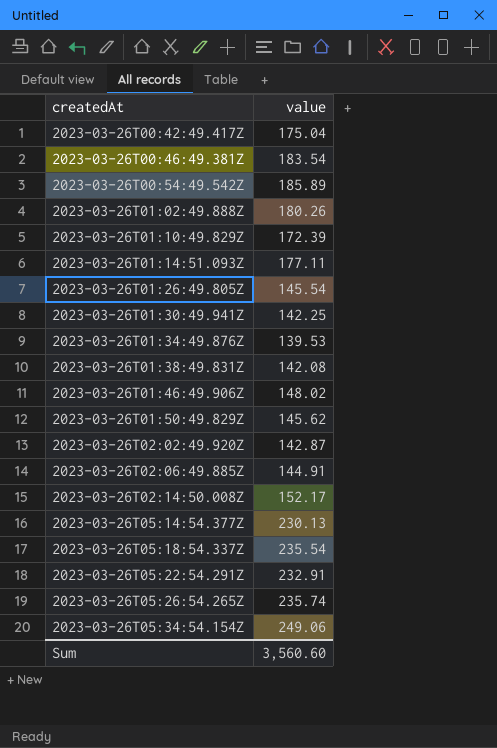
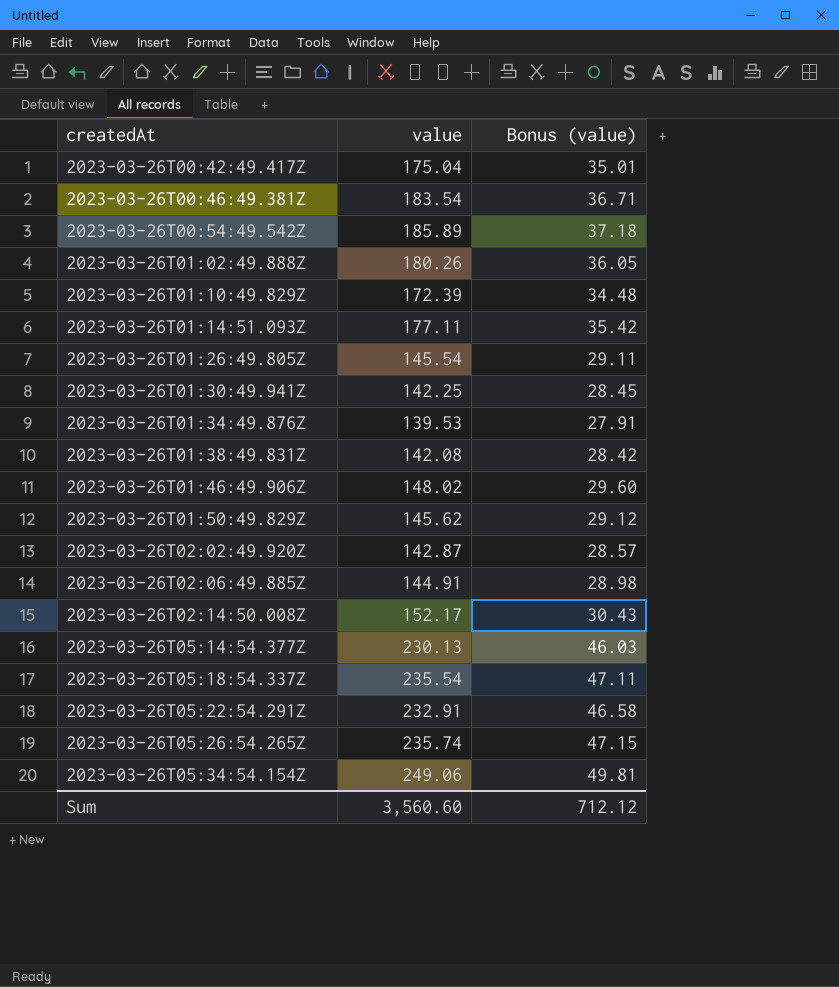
column Bonus (value) | formula: none -> [value] * 0.2

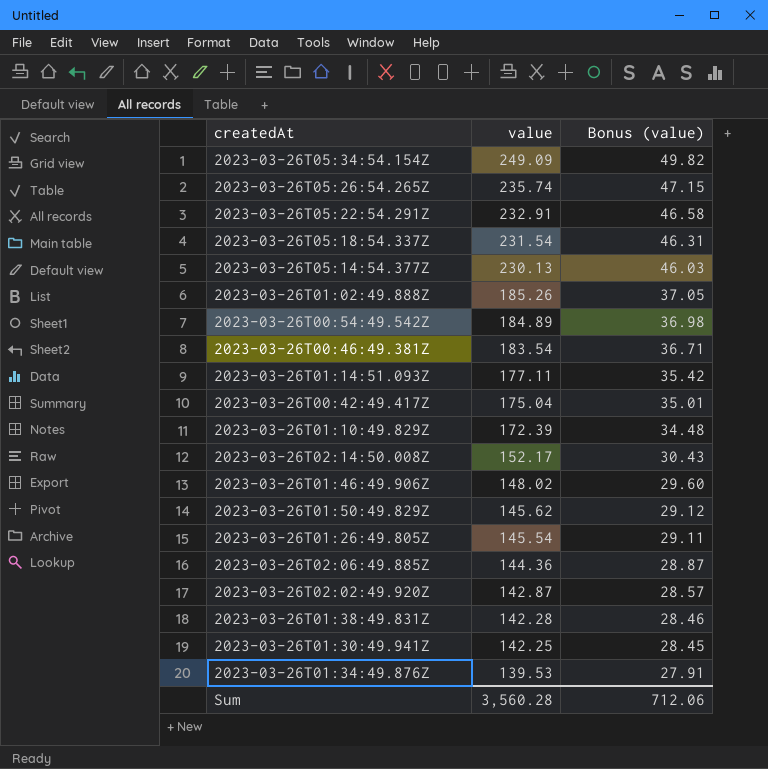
row order: createdAt ascending -> value descending
2023-03-26T05:34:54.154Z | value: 249.06 -> 249.09
2023-03-26T05:34:54.154Z | Bonus (value): 49.81 -> 49.82
2023-03-26T05:18:54.337Z | value: 235.54 -> 231.54
2023-03-26T05:18:54.337Z | Bonus (value): 47.11 -> 46.31
2023-03-26T01:02:49.888Z | value: 180.26 -> 185.26
2023-03-26T01:02:49.888Z | Bonus (value): 36.05 -> 37.05
2023-03-26T00:54:49.542Z | value: 185.89 -> 184.89
2023-03-26T00:54:49.542Z | Bonus (value): 37.18 -> 36.98
2023-03-26T02:06:49.885Z | value: 144.91 -> 144.36
2023-03-26T02:06:49.885Z | Bonus (value): 28.98 -> 28.87
2023-03-26T01:38:49.831Z | value: 142.08 -> 142.28
2023-03-26T01:38:49.831Z | Bonus (value): 28.42 -> 28.46
Sum | value: 3,560.60 -> 3,560.28
Sum | Bonus (value): 712.12 -> 712.06

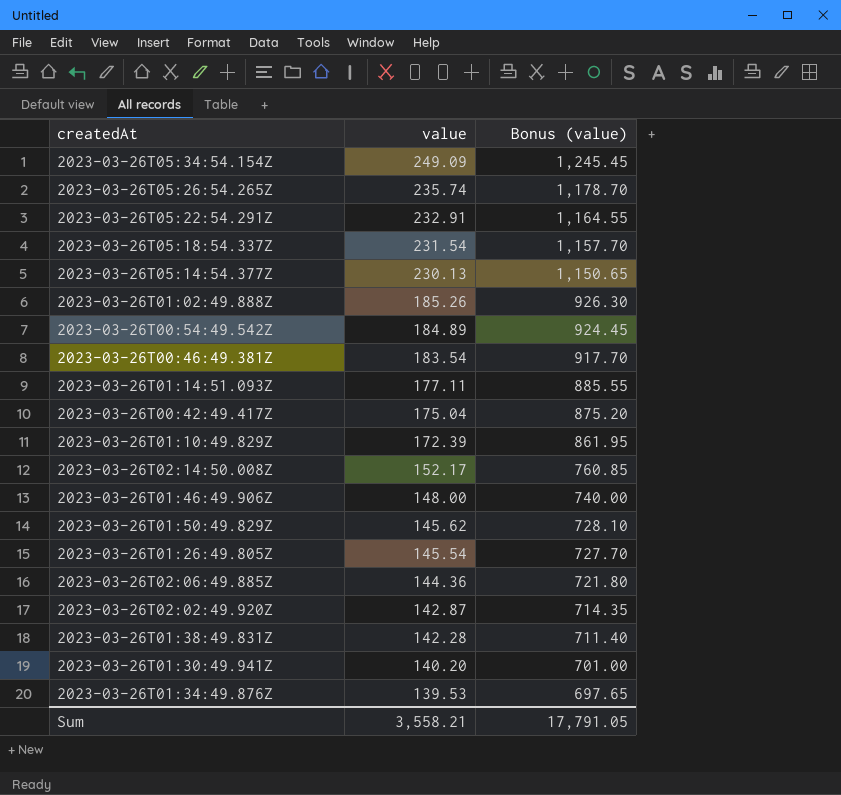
column Bonus (value) | formula: [value] * 0.2 -> [value] * 5
2023-03-26T01:46:49.906Z | value: 148.02 -> 148.00
2023-03-26T01:30:49.941Z | value: 142.25 -> 140.20
Sum | value: 3,560.28 -> 3,558.21
Sum | Bonus (value): 712.06 -> 17,791.05

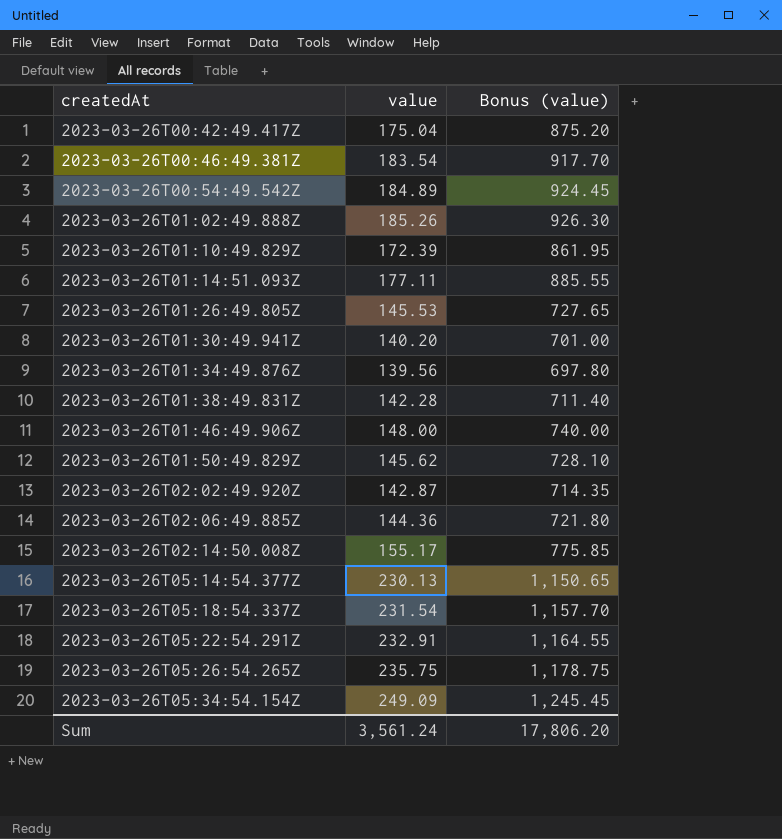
row order: value descending -> createdAt ascending
2023-03-26T01:26:49.805Z | value: 145.54 -> 145.53
2023-03-26T01:26:49.805Z | Bonus (value): 727.70 -> 727.65
2023-03-26T01:34:49.876Z | value: 139.53 -> 139.56
2023-03-26T01:34:49.876Z | Bonus (value): 697.65 -> 697.80
2023-03-26T02:14:50.008Z | value: 152.17 -> 155.17
2023-03-26T02:14:50.008Z | Bonus (value): 760.85 -> 775.85
2023-03-26T05:26:54.265Z | value: 235.74 -> 235.75
2023-03-26T05:26:54.265Z | Bonus (value): 1,178.70 -> 1,178.75
Sum | value: 3,558.21 -> 3,561.24
Sum | Bonus (value): 17,791.05 -> 17,806.20

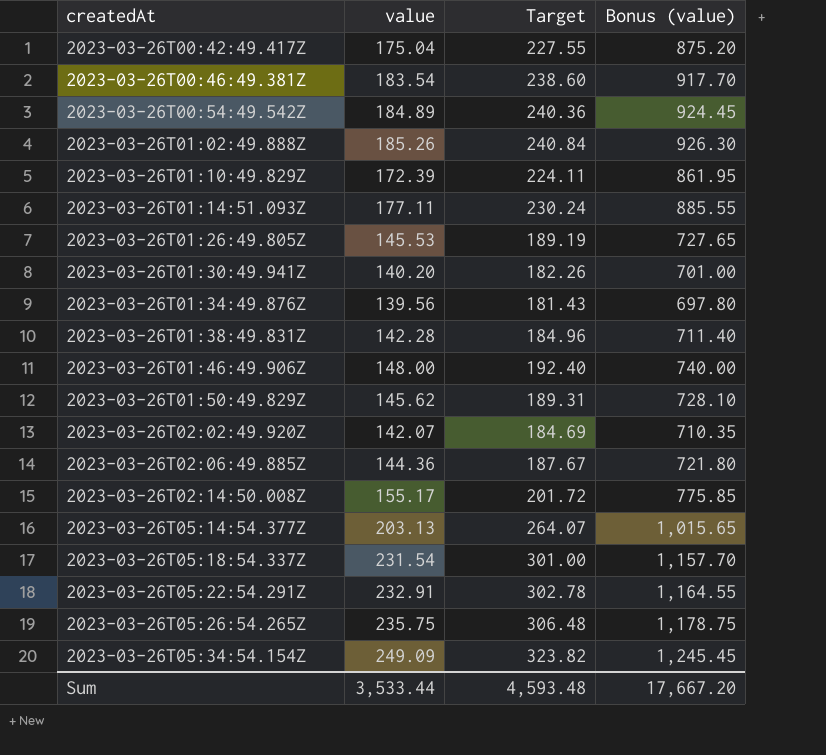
column Target | formula: none -> [value] * 1.3
2023-03-26T02:02:49.920Z | value: 142.87 -> 142.07
2023-03-26T02:02:49.920Z | Bonus (value): 714.35 -> 710.35
2023-03-26T05:14:54.377Z | value: 230.13 -> 203.13
2023-03-26T05:14:54.377Z | Bonus (value): 1,150.65 -> 1,015.65
Sum | value: 3,561.24 -> 3,533.44
Sum | Bonus (value): 17,806.20 -> 17,667.20

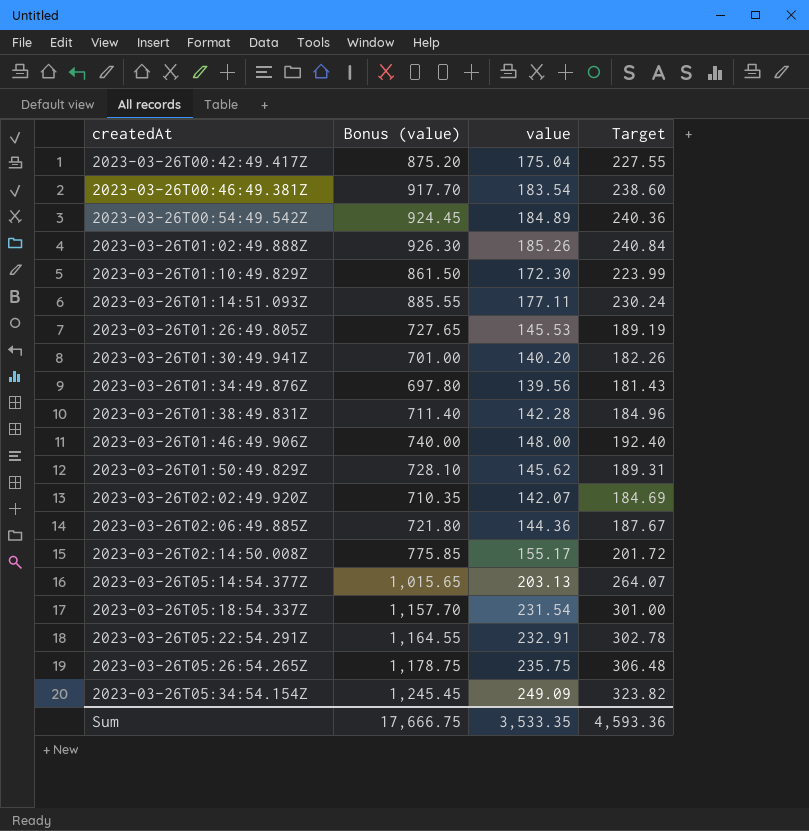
column Bonus (value) | position: 4 -> 2
2023-03-26T01:10:49.829Z | Bonus (value): 861.95 -> 861.50
2023-03-26T01:10:49.829Z | value: 172.39 -> 172.30
2023-03-26T01:10:49.829Z | Target: 224.11 -> 223.99
Sum | Bonus (value): 17,667.20 -> 17,666.75
Sum | value: 3,533.44 -> 3,533.35
Sum | Target: 4,593.48 -> 4,593.36

